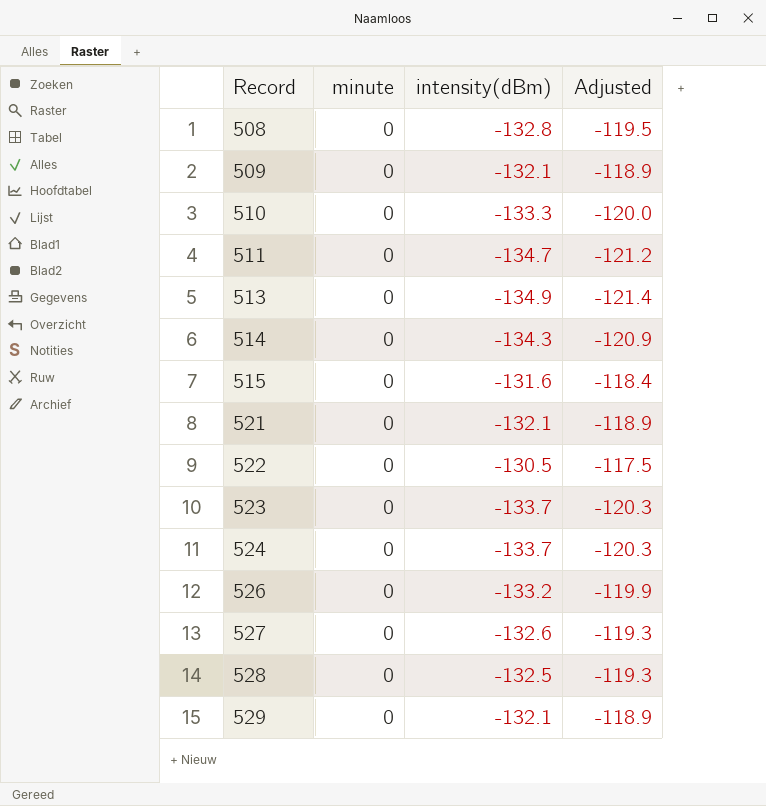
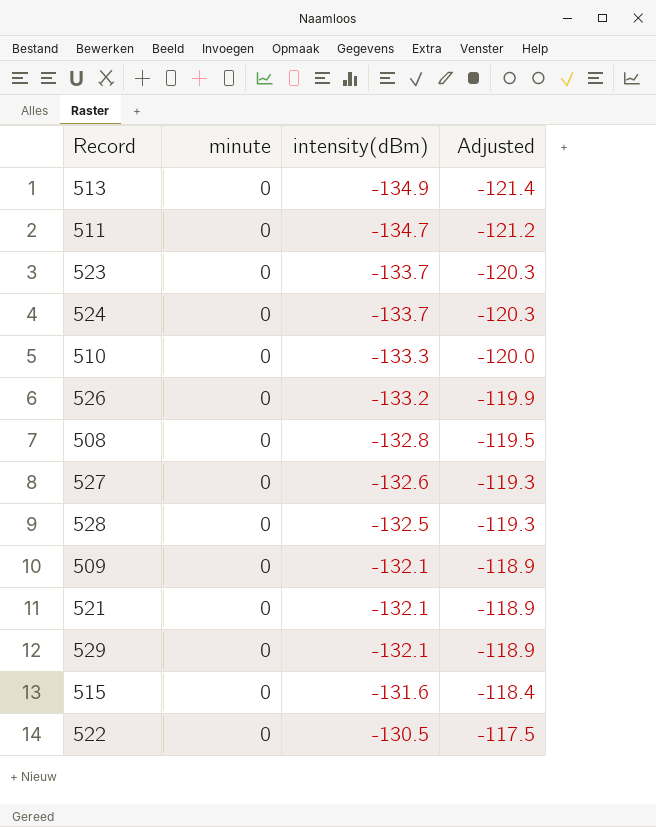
row order: Record ascending -> intensity(dBm) ascending
row 514: 0 | -134.3 | -120.9 -> none

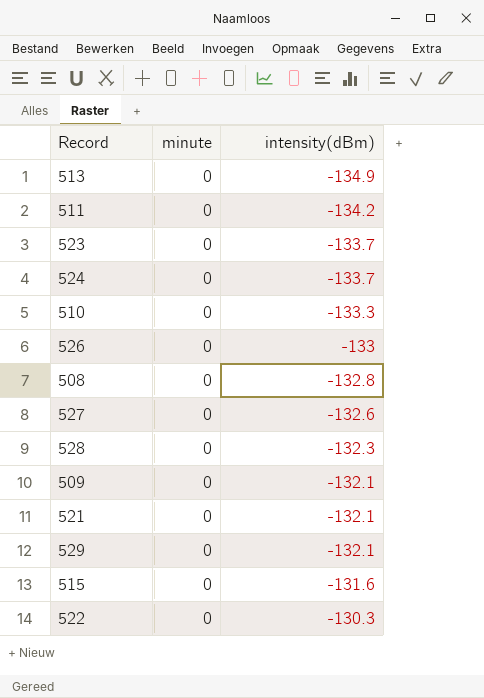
column Adjusted | formula: [intensity(dBm)] * 0.9 -> none
511 | intensity(dBm): -134.7 -> -134.2
526 | intensity(dBm): -133.2 -> -133
528 | intensity(dBm): -132.5 -> -132.3
522 | intensity(dBm): -130.5 -> -130.3

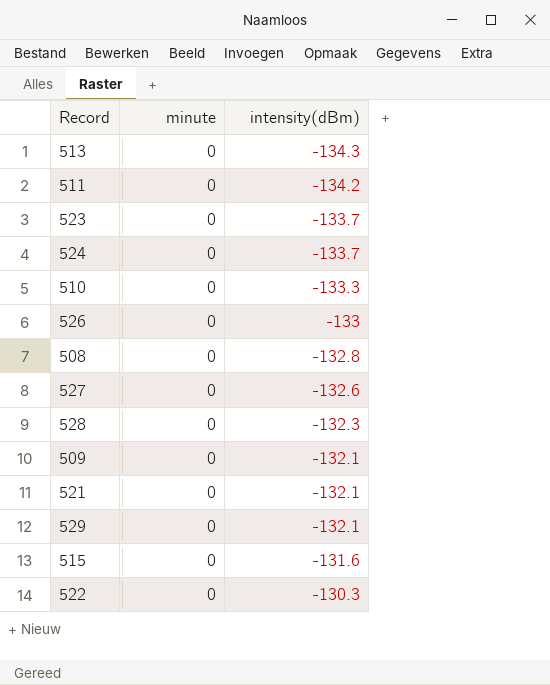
513 | intensity(dBm): -134.9 -> -134.3

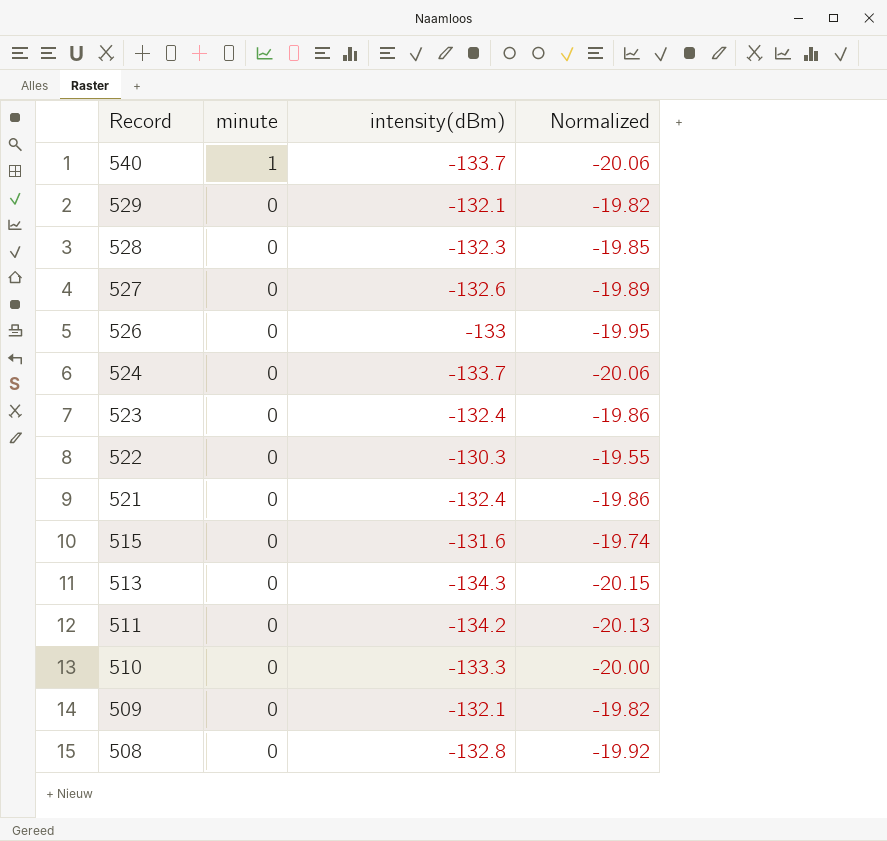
row order: intensity(dBm) ascending -> Record descending
column Normalized | formula: none -> [intensity(dBm)] * 0.15
row 540: none -> 1 | -133.7 | -20.06
523 | intensity(dBm): -133.7 -> -132.4
521 | intensity(dBm): -132.1 -> -132.4

